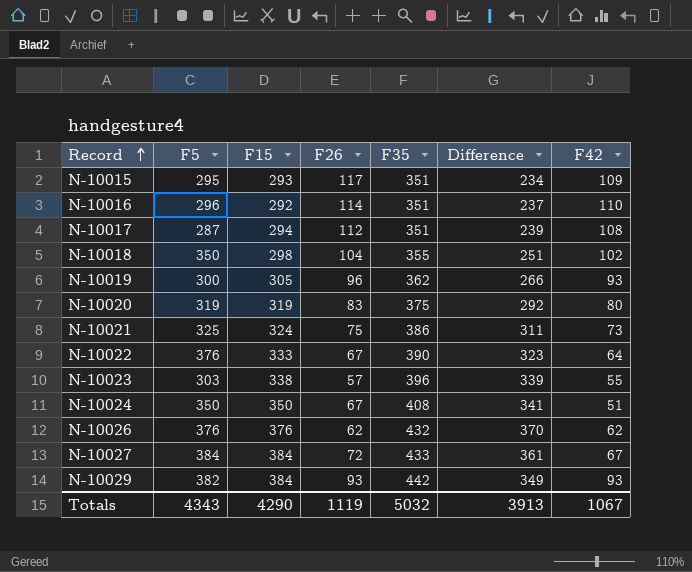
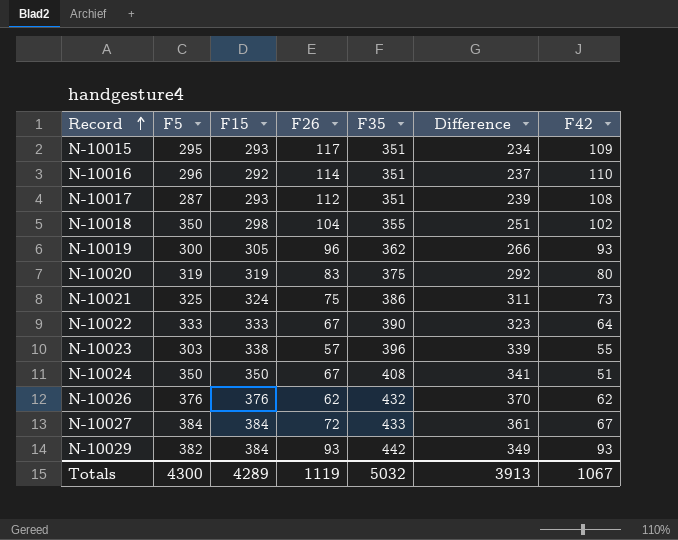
N-10017 | F15: 294 -> 293
N-10022 | F5: 376 -> 333
Totals | F5: 4343 -> 4300
Totals | F15: 4290 -> 4289

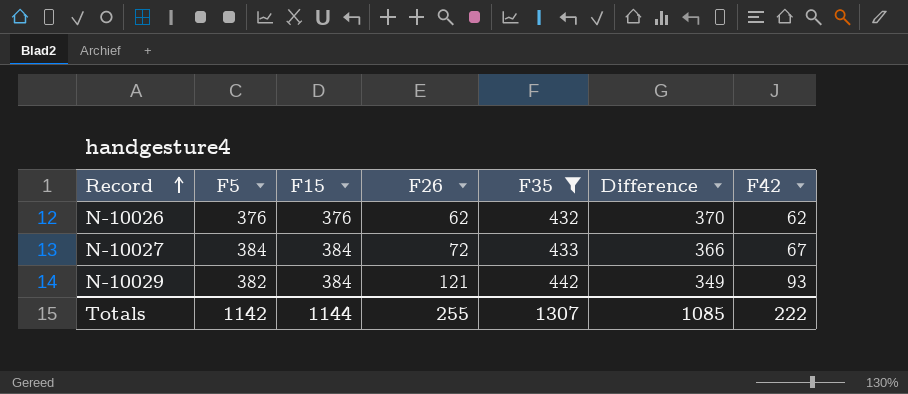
filter: none -> F35 >= 432
column Difference | formula: [F35] - [F26] -> [F35] - [F42]
N-10029 | F26: 93 -> 121
Totals | F5: 4300 -> 1142
Totals | F15: 4289 -> 1144
Totals | F26: 1119 -> 255
Totals | F35: 5032 -> 1307
Totals | Difference: 3913 -> 1085
Totals | F42: 1067 -> 222

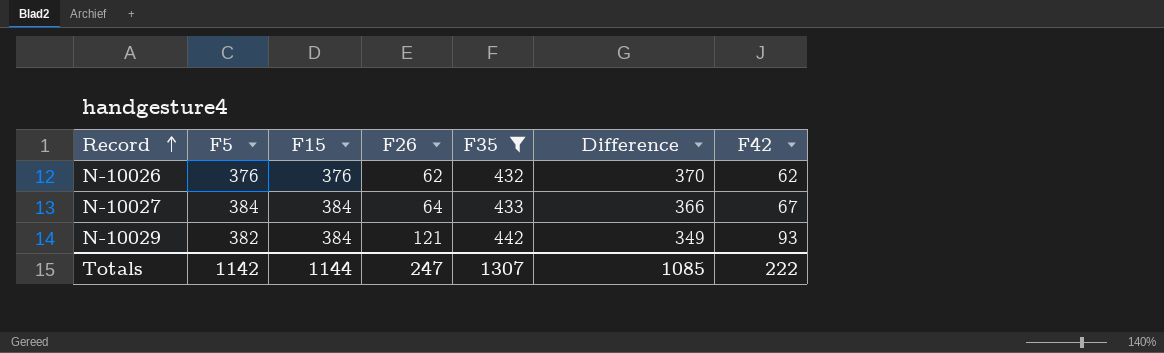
N-10027 | F26: 72 -> 64
Totals | F26: 255 -> 247

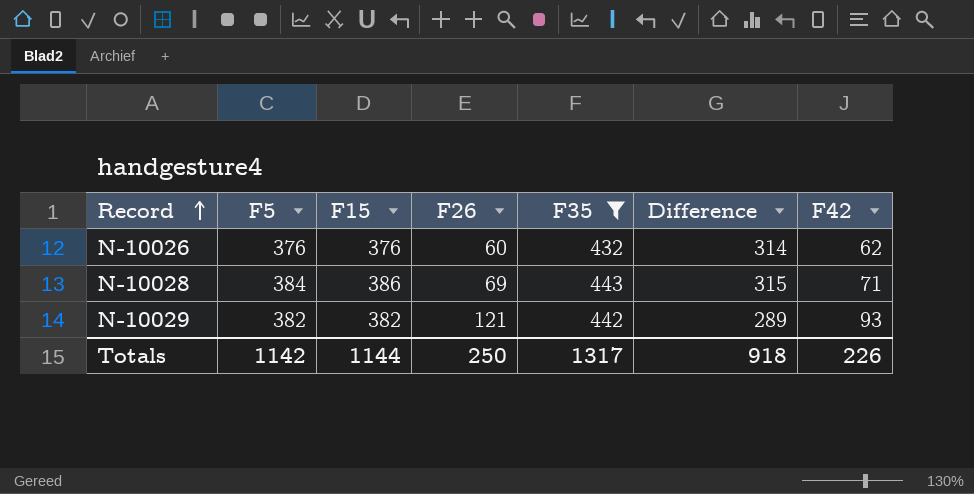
column Difference | formula: [F35] - [F42] -> [F15] - [F42]
row N-10027: 384 | 384 | 64 | 433 | 366 | 67 -> none
N-10026 | F26: 62 -> 60
row N-10028: none -> 384 | 386 | 69 | 443 | 315 | 71
N-10029 | F15: 384 -> 382
Totals | F26: 247 -> 250
Totals | F35: 1307 -> 1317
Totals | Difference: 1085 -> 918
Totals | F42: 222 -> 226

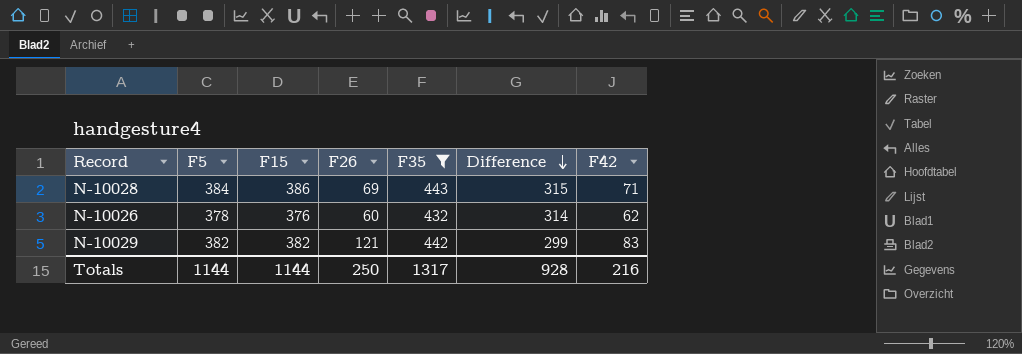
row order: Record ascending -> Difference descending
N-10026 | F5: 376 -> 378
N-10029 | Difference: 289 -> 299
N-10029 | F42: 93 -> 83
Totals | F5: 1142 -> 1144
Totals | Difference: 918 -> 928
Totals | F42: 226 -> 216

